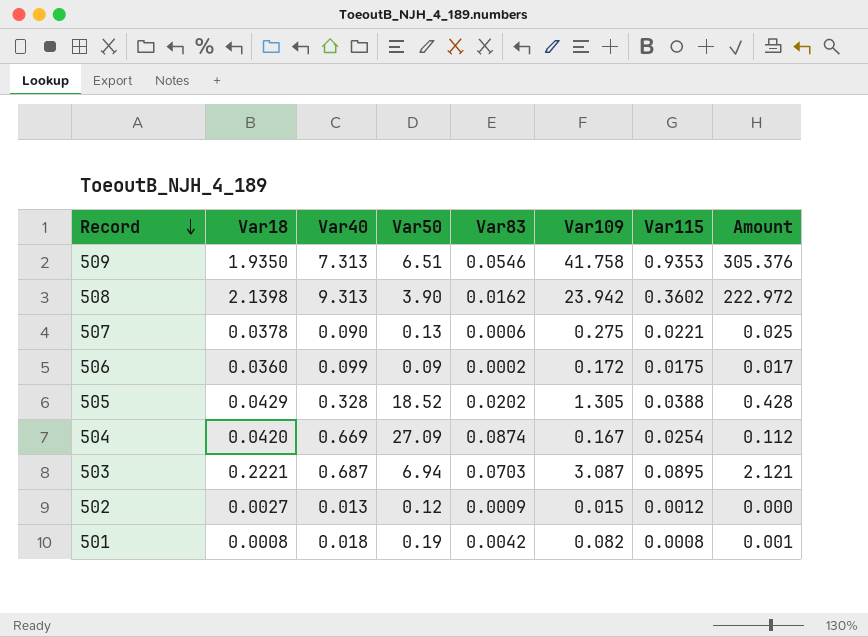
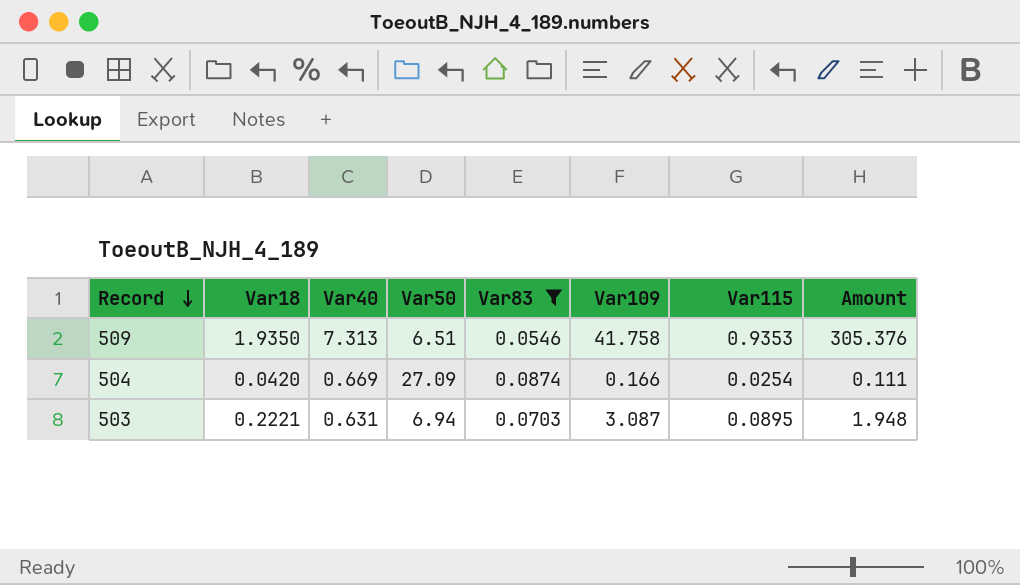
filter: none -> Var83 >= 0.0546
504 | Var109: 0.167 -> 0.166
504 | Amount: 0.112 -> 0.111
503 | Var40: 0.687 -> 0.631
503 | Amount: 2.121 -> 1.948

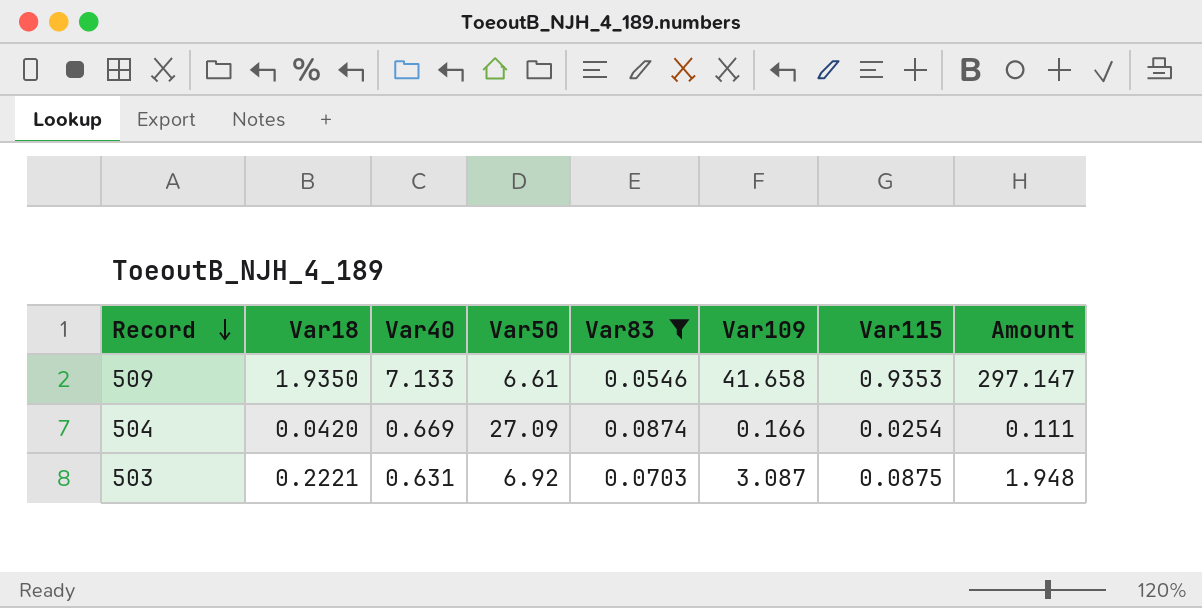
509 | Var40: 7.313 -> 7.133
509 | Var50: 6.51 -> 6.61
509 | Var109: 41.758 -> 41.658
509 | Amount: 305.376 -> 297.147
503 | Var50: 6.94 -> 6.92
503 | Var115: 0.0895 -> 0.0875

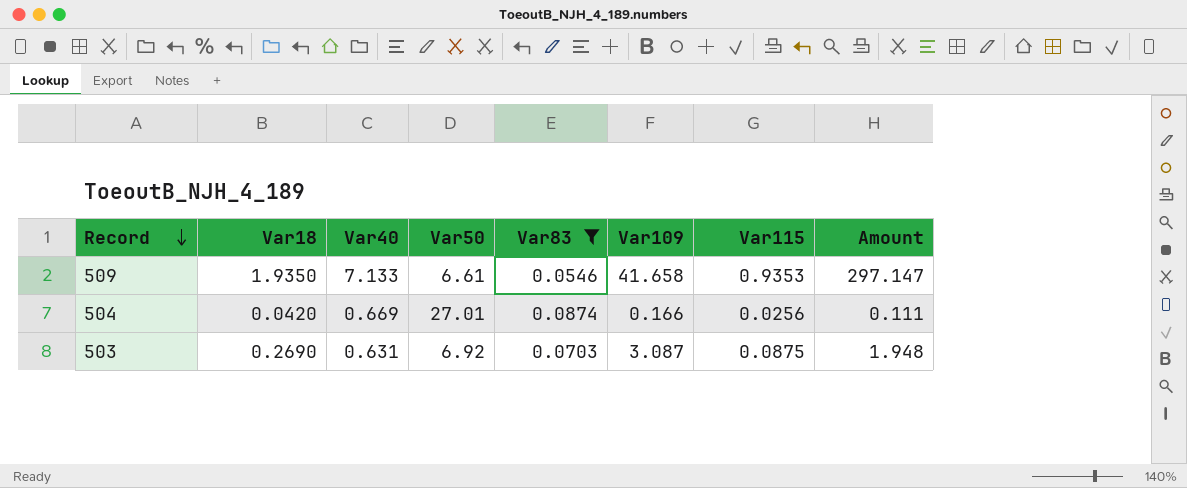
504 | Var50: 27.09 -> 27.01
504 | Var115: 0.0254 -> 0.0256
503 | Var18: 0.2221 -> 0.2690

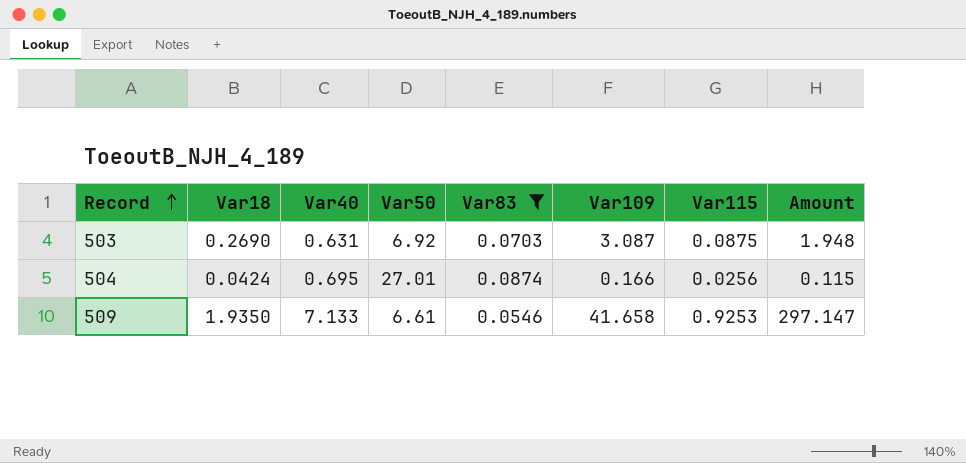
row order: Record descending -> Record ascending
504 | Var18: 0.0420 -> 0.0424
504 | Var40: 0.669 -> 0.695
504 | Amount: 0.111 -> 0.115
509 | Var115: 0.9353 -> 0.9253

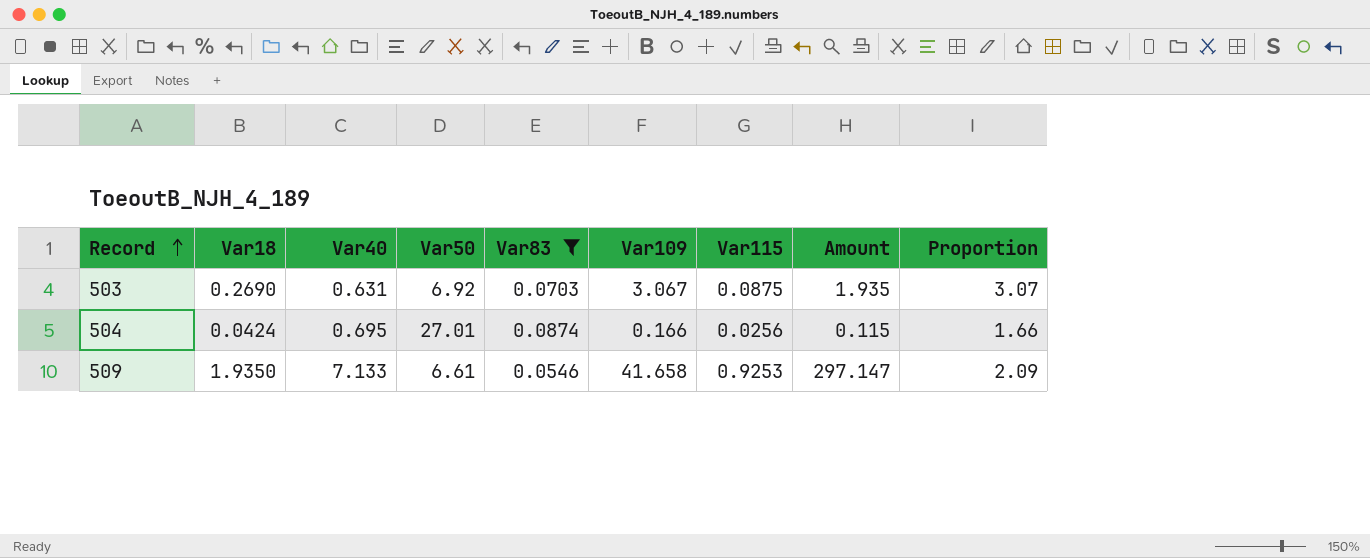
column Proportion | formula: none -> [Var18] / [Var115]
503 | Var109: 3.087 -> 3.067
503 | Amount: 1.948 -> 1.935

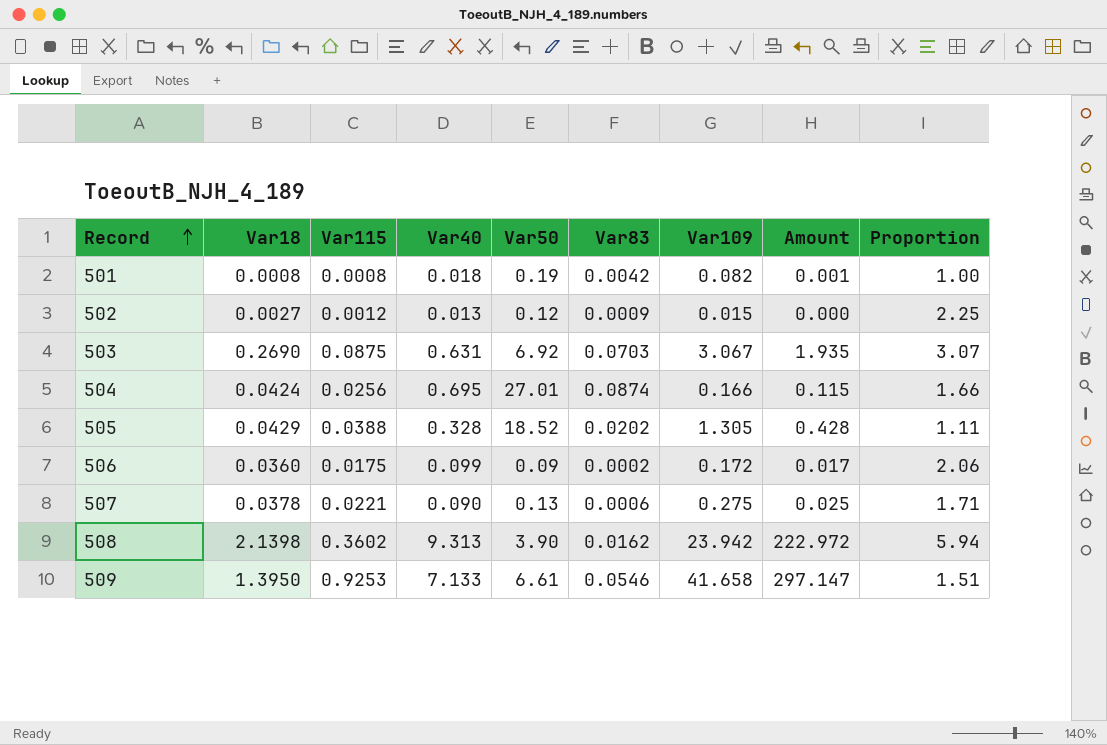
filter: Var83 >= 0.0546 -> none
column Var115 | position: 7 -> 3
509 | Var18: 1.9350 -> 1.3950
509 | Proportion: 2.09 -> 1.51

